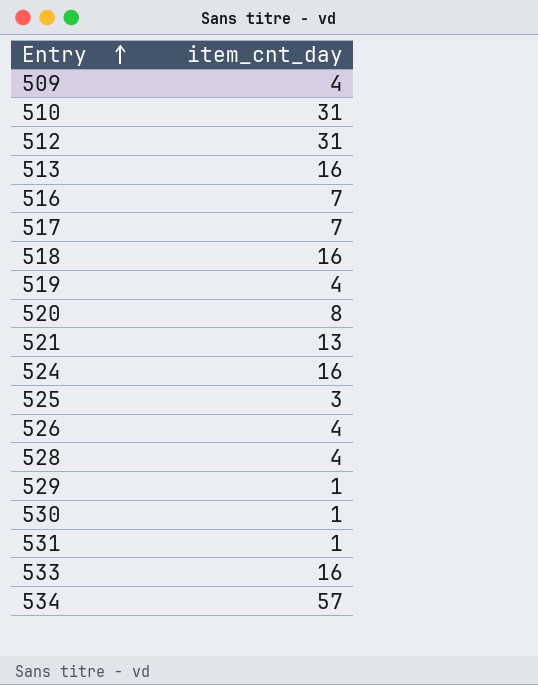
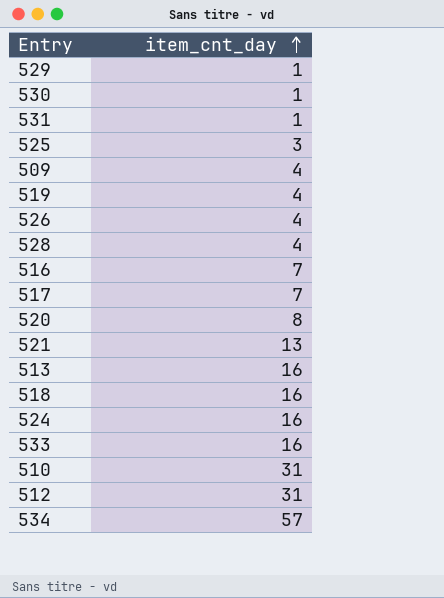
row order: Entry ascending -> item_cnt_day ascending

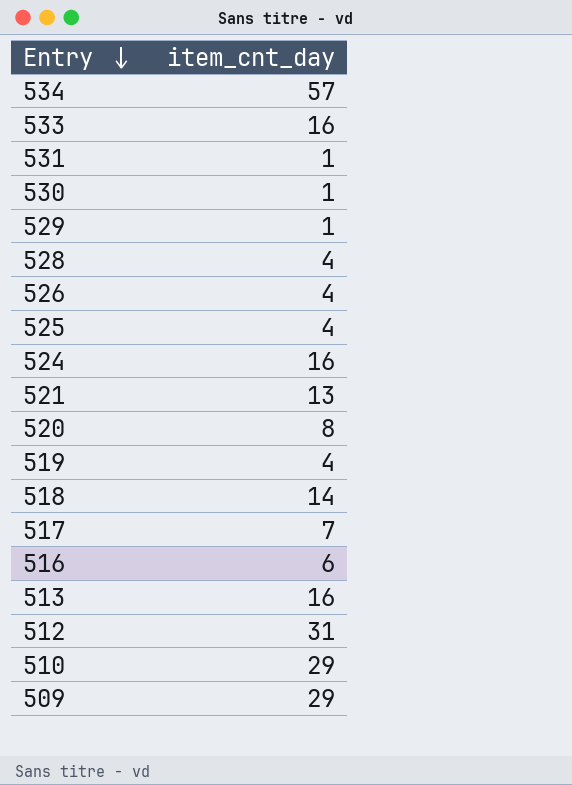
row order: item_cnt_day ascending -> Entry descending
525 | item_cnt_day: 3 -> 4
518 | item_cnt_day: 16 -> 14
516 | item_cnt_day: 7 -> 6
510 | item_cnt_day: 31 -> 29
509 | item_cnt_day: 4 -> 29

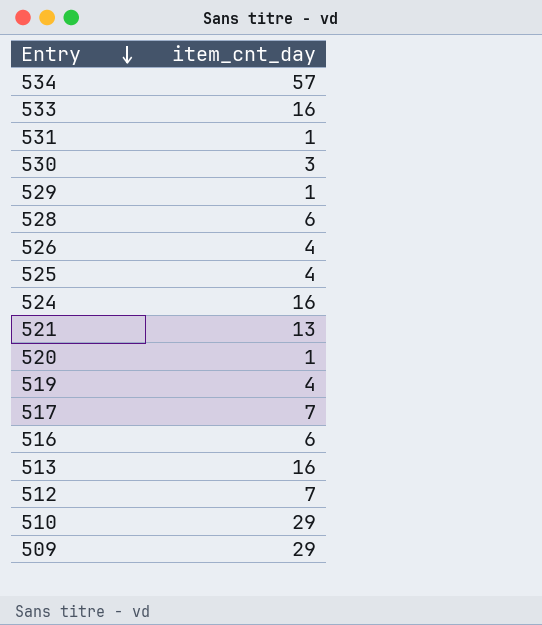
row 518: 14 -> none
530 | item_cnt_day: 1 -> 3
528 | item_cnt_day: 4 -> 6
520 | item_cnt_day: 8 -> 1
512 | item_cnt_day: 31 -> 7

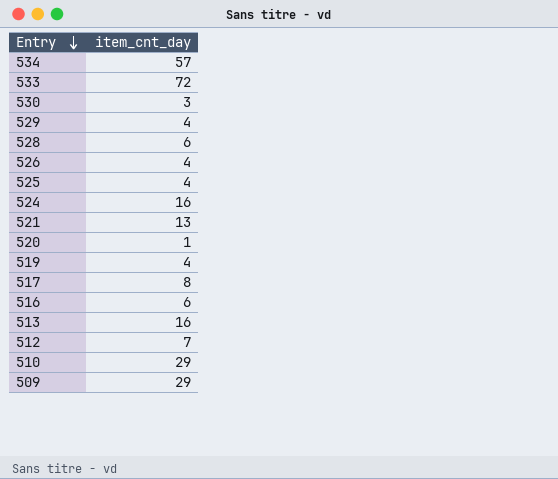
row 531: 1 -> none
533 | item_cnt_day: 16 -> 72
529 | item_cnt_day: 1 -> 4
517 | item_cnt_day: 7 -> 8

